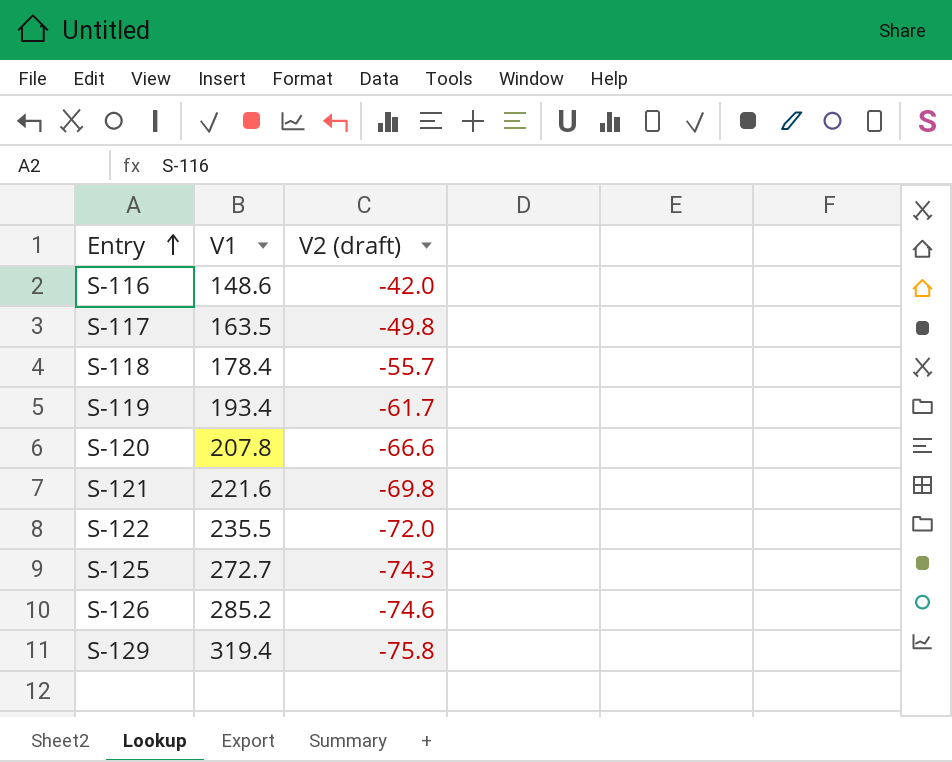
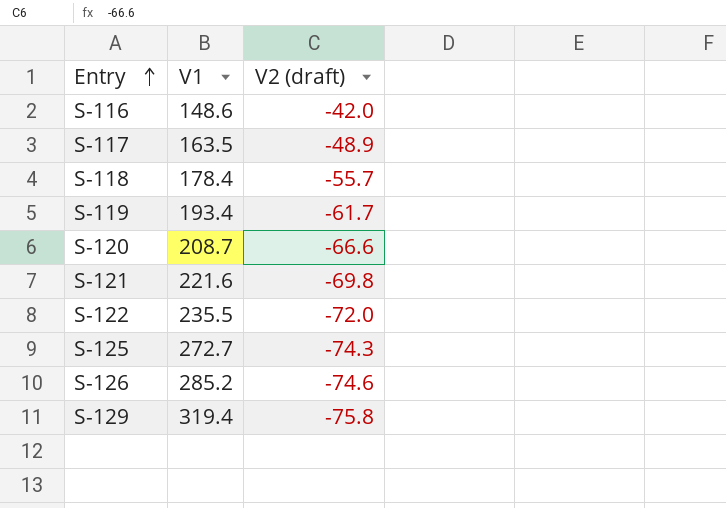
S-117 | V2 (draft): -49.8 -> -48.9
S-120 | V1: 207.8 -> 208.7

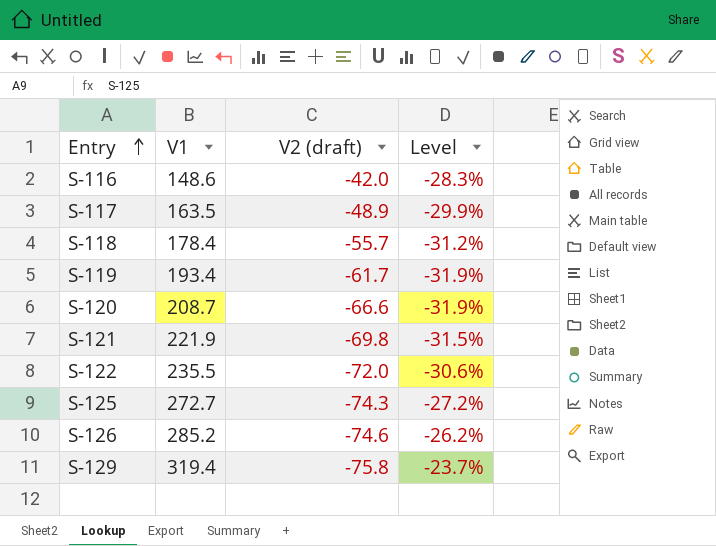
column Level | formula: none -> [V2 (draft)] / [V1]
S-121 | V1: 221.6 -> 221.9

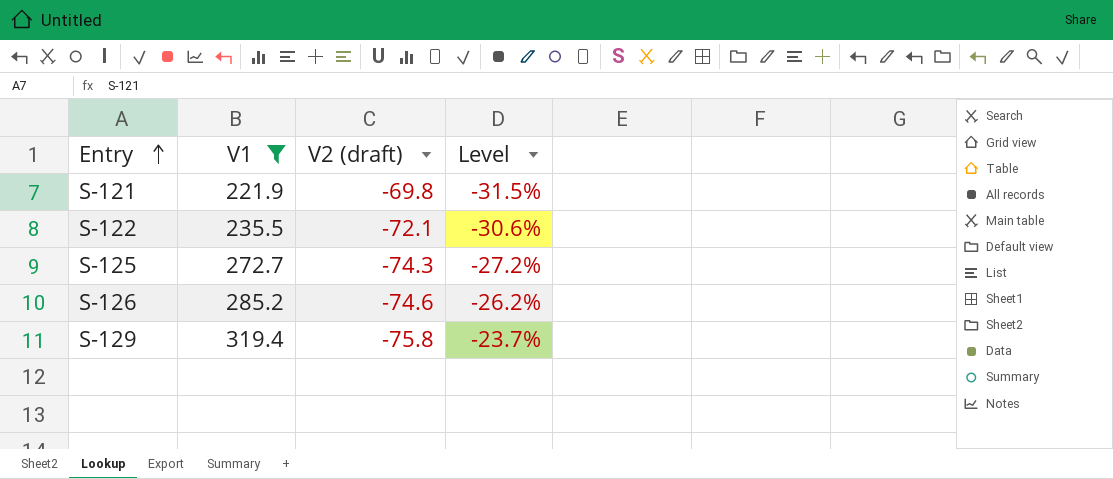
filter: none -> V1 >= 221.9
S-122 | V2 (draft): -72.0 -> -72.1

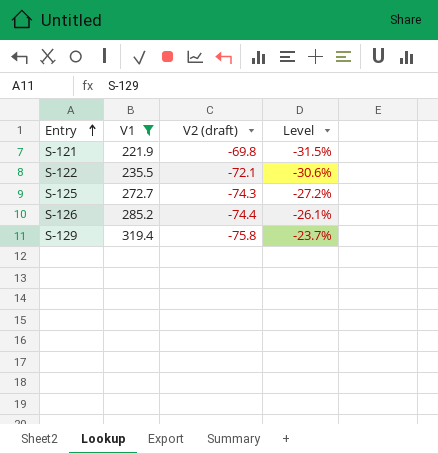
S-126 | V2 (draft): -74.6 -> -74.4
S-126 | Level: -26.2% -> -26.1%

